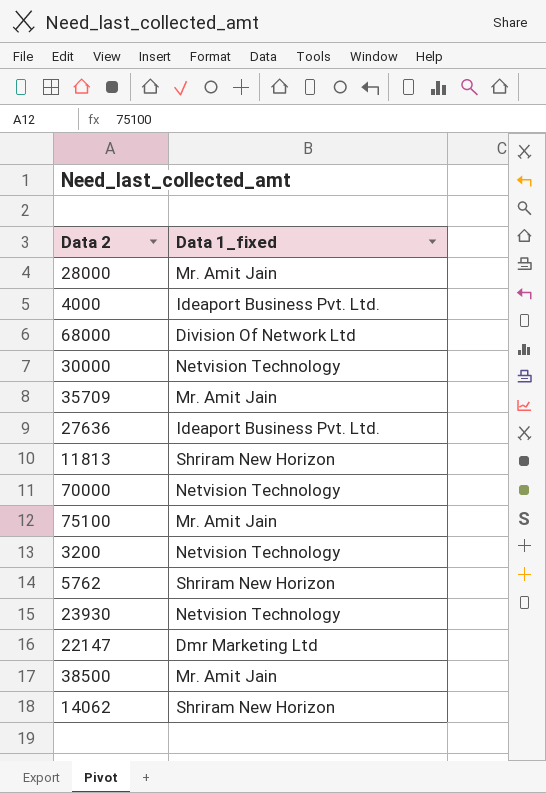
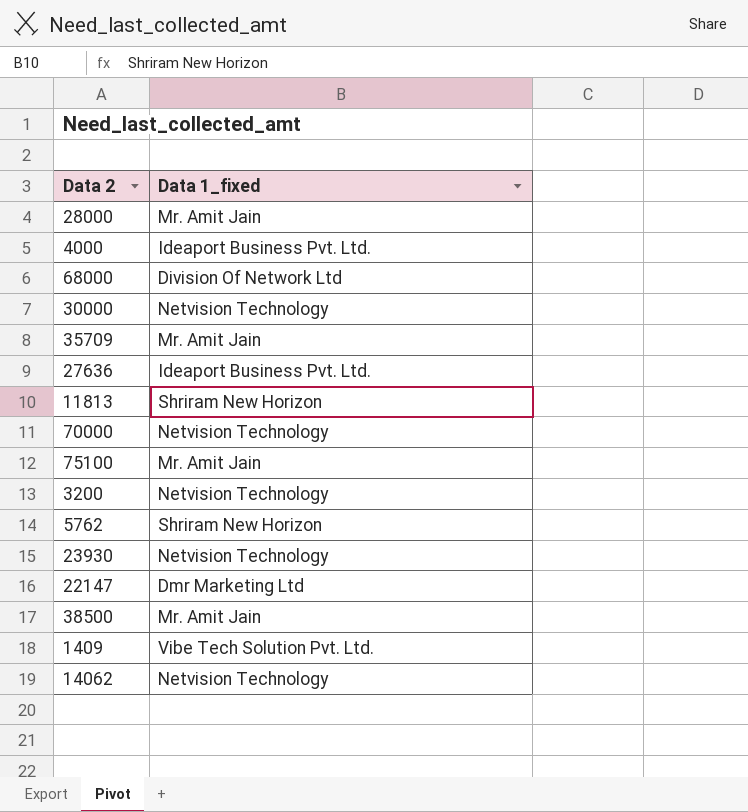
row 1409: none -> Vibe Tech Solution Pvt. Ltd.
14062 | Data 1_fixed: Shriram New Horizon -> Netvision Technology

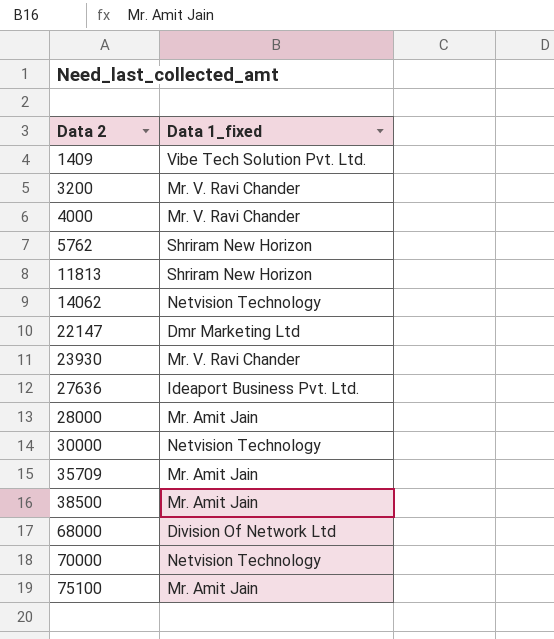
row order: none -> Data 2 ascending
3200 | Data 1_fixed: Netvision Technology -> Mr. V. Ravi Chander
4000 | Data 1_fixed: Ideaport Business Pvt. Ltd. -> Mr. V. Ravi Chander
23930 | Data 1_fixed: Netvision Technology -> Mr. V. Ravi Chander

